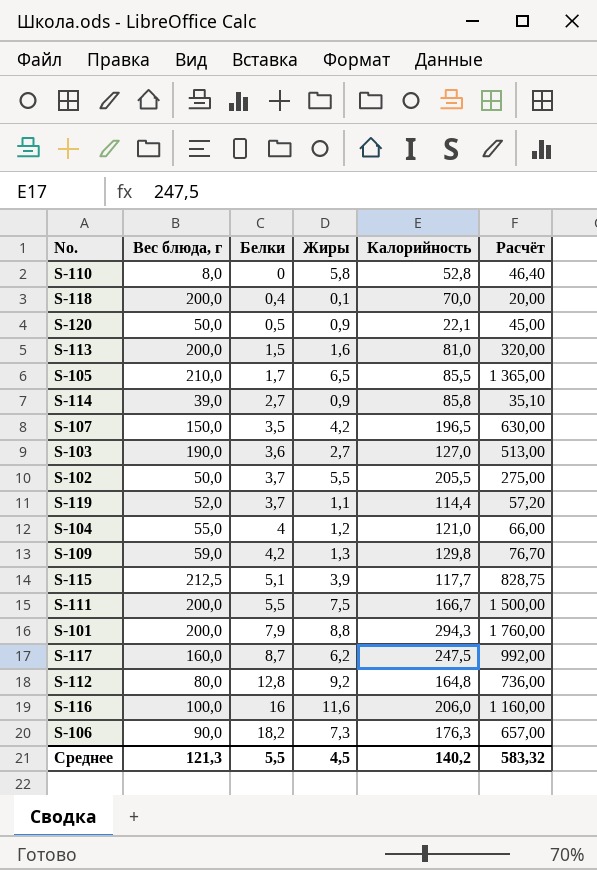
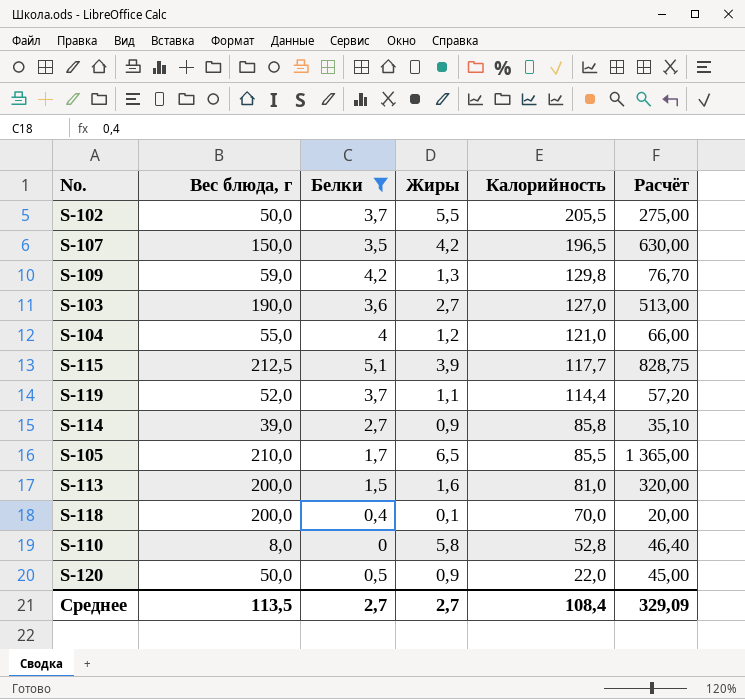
filter: none -> Белки <= 5,1
row order: Белки ascending -> Калорийность descending
S-120 | Калорийность: 22,1 -> 22,0
Среднее | Вес блюда, г: 121,3 -> 113,5
Среднее | Белки: 5,5 -> 2,7
Среднее | Жиры: 4,5 -> 2,7
Среднее | Калорийность: 140,2 -> 108,4
Среднее | Расчёт: 583,32 -> 329,09

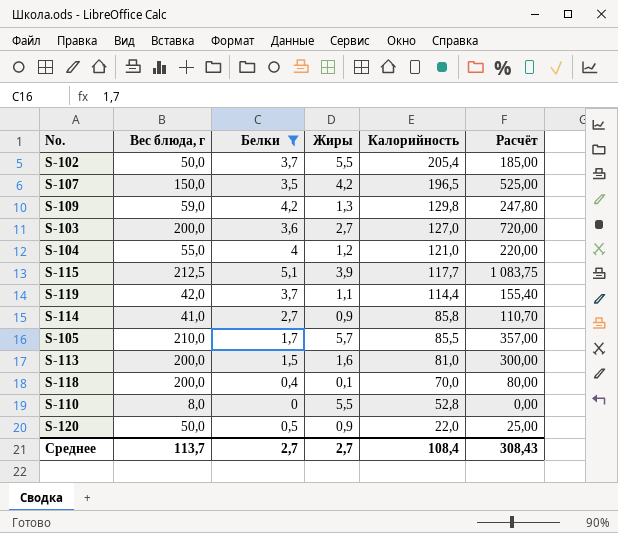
column Расчёт | formula: [Вес блюда, г] * [Жиры] -> [Вес блюда, г] * [Белки]
S-102 | Калорийность: 205,5 -> 205,4
S-103 | Вес блюда, г: 190,0 -> 200,0
S-119 | Вес блюда, г: 52,0 -> 42,0
S-114 | Вес блюда, г: 39,0 -> 41,0
S-105 | Жиры: 6,5 -> 5,7
S-110 | Жиры: 5,8 -> 5,5
Среднее | Вес блюда, г: 113,5 -> 113,7
Среднее | Расчёт: 329,09 -> 308,43

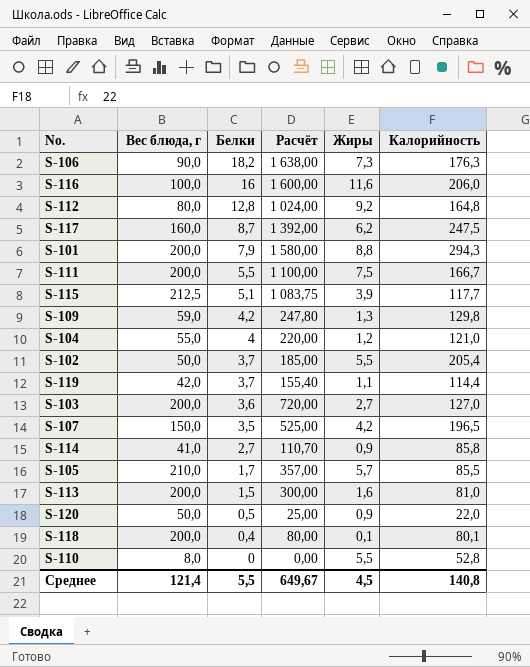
filter: Белки <= 5,1 -> none
row order: Калорийность descending -> Белки descending
column Расчёт | position: 6 -> 4
S-118 | Калорийность: 70,0 -> 80,1
Среднее | Вес блюда, г: 113,7 -> 121,4
Среднее | Белки: 2,7 -> 5,5
Среднее | Расчёт: 308,43 -> 649,67
Среднее | Жиры: 2,7 -> 4,5
Среднее | Калорийность: 108,4 -> 140,8

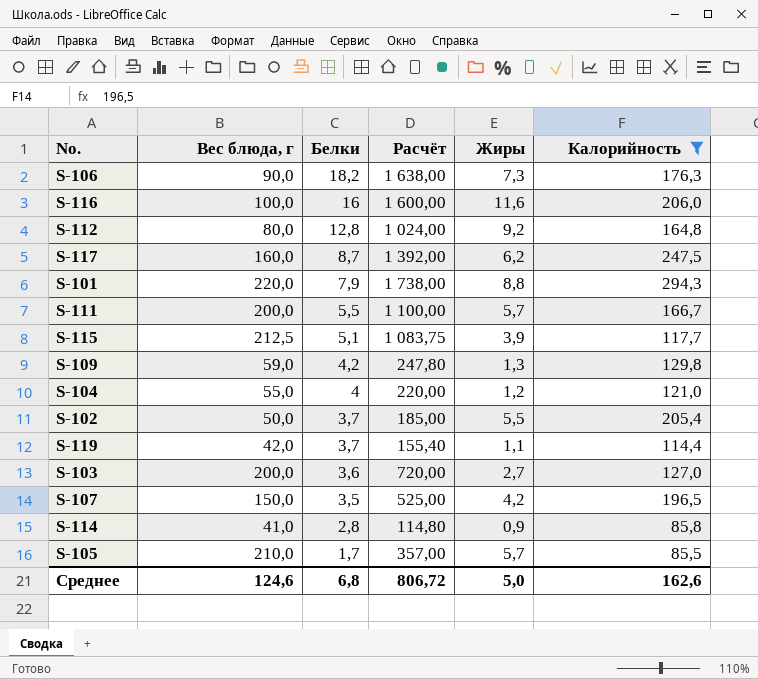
filter: none -> Калорийность >= 85,5
S-101 | Вес блюда, г: 200,0 -> 220,0
S-101 | Расчёт: 1 580,00 -> 1 738,00
S-111 | Жиры: 7,5 -> 5,7
S-114 | Белки: 2,7 -> 2,8
S-114 | Расчёт: 110,70 -> 114,80
Среднее | Вес блюда, г: 121,4 -> 124,6
Среднее | Белки: 5,5 -> 6,8
Среднее | Расчёт: 649,67 -> 806,72
Среднее | Жиры: 4,5 -> 5,0
Среднее | Калорийность: 140,8 -> 162,6

